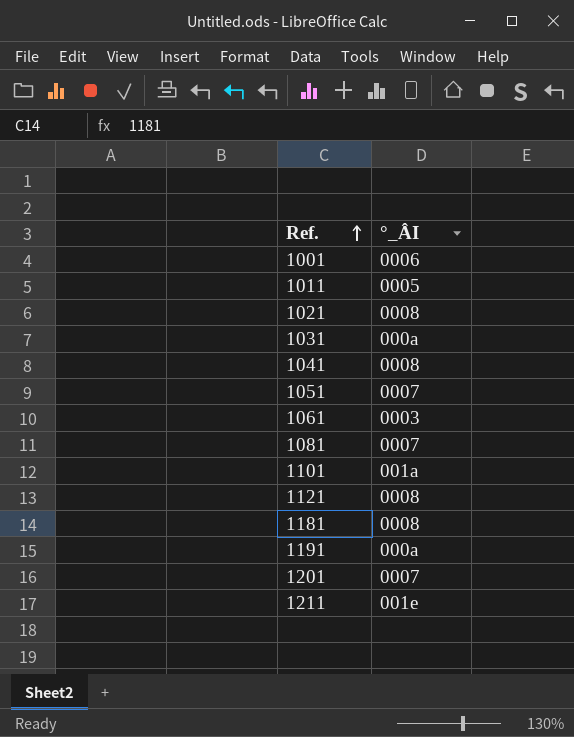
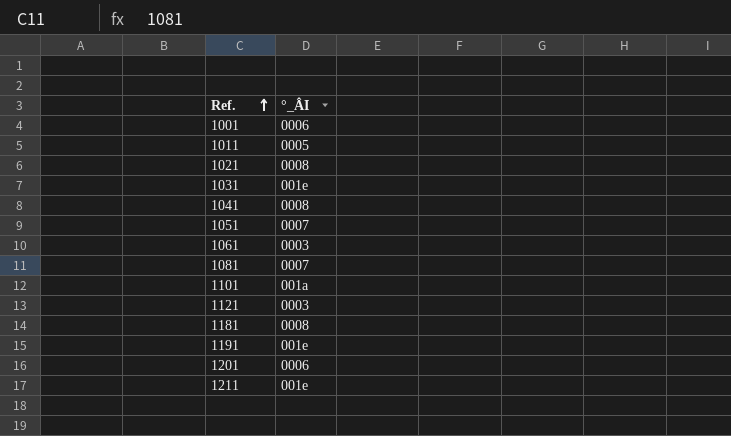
1031 | °_ÂI: 000a -> 001e
1121 | °_ÂI: 0008 -> 0003
1191 | °_ÂI: 000a -> 001e
1201 | °_ÂI: 0007 -> 0006

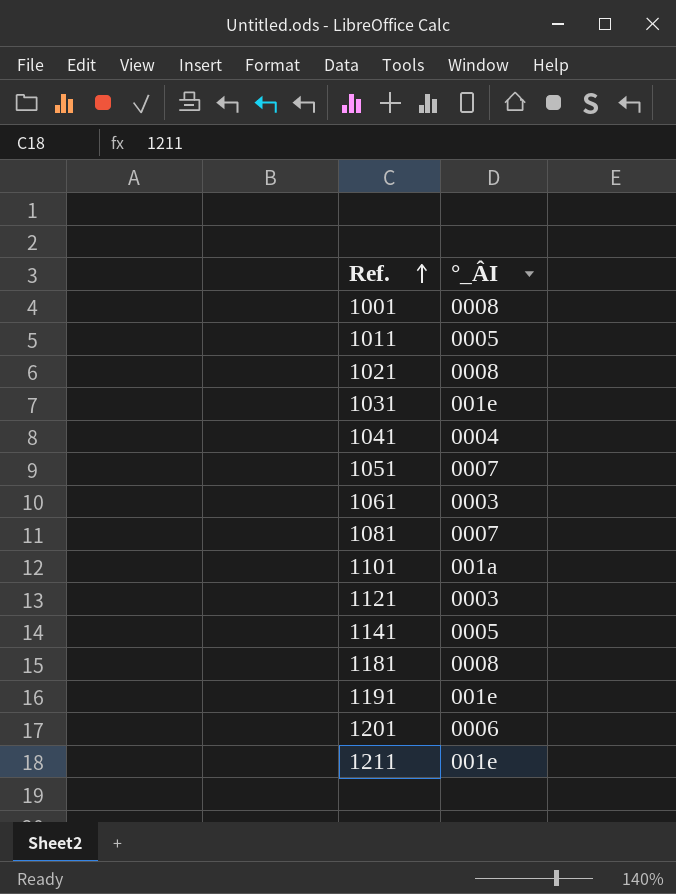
1001 | °_ÂI: 0006 -> 0008
1041 | °_ÂI: 0008 -> 0004
row 1141: none -> 0005

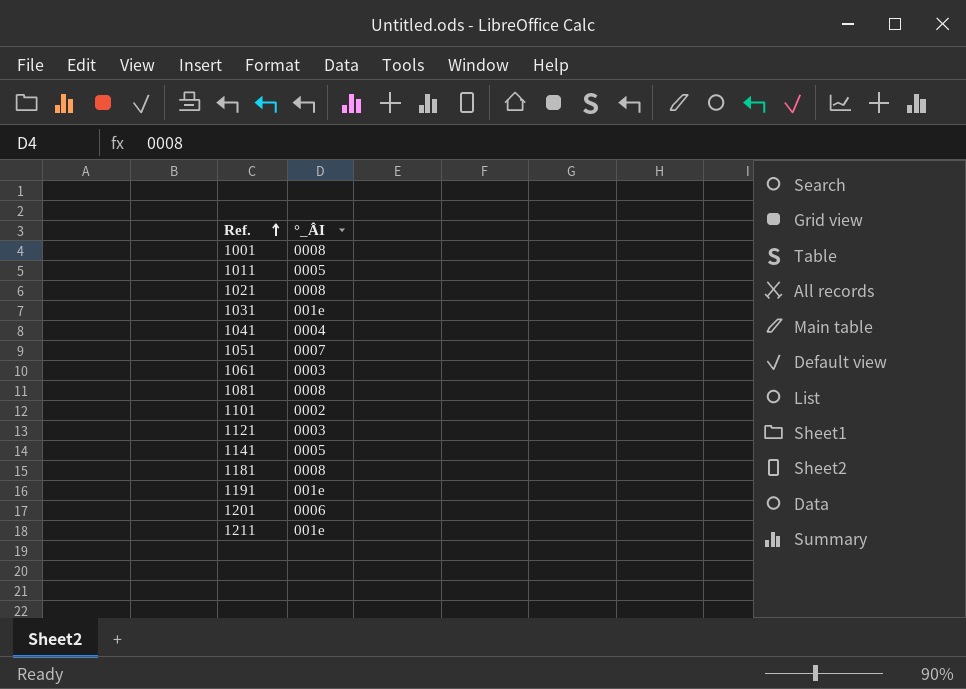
1081 | °_ÂI: 0007 -> 0008
1101 | °_ÂI: 001a -> 0002

